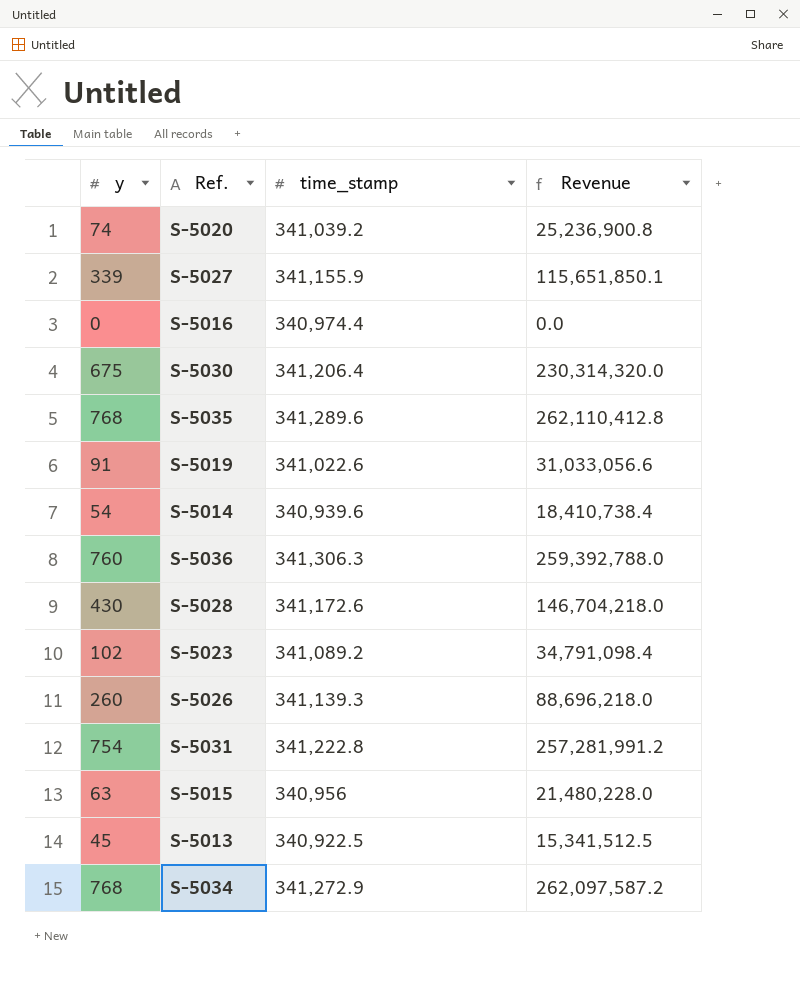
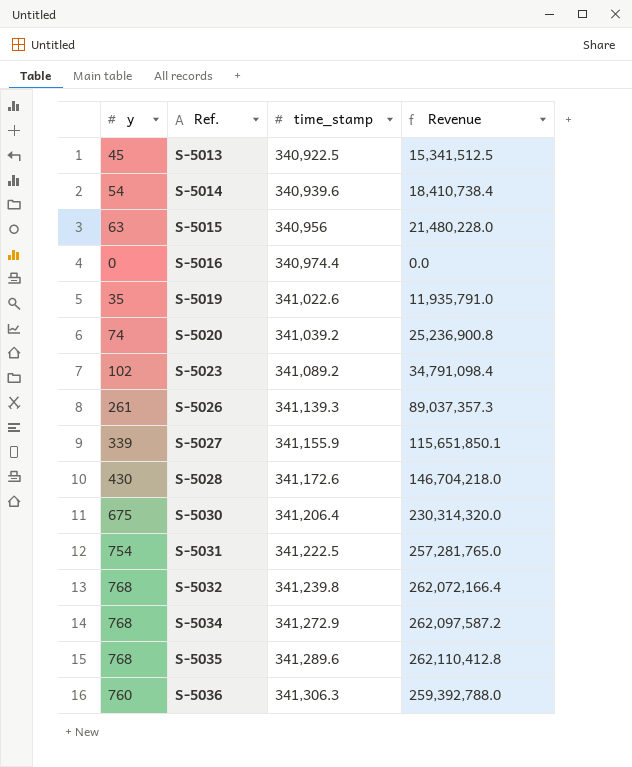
row order: none -> Ref. ascending
S-5019 | y: 91 -> 35
S-5019 | Revenue: 31,033,056.6 -> 11,935,791.0
S-5026 | y: 260 -> 261
S-5026 | Revenue: 88,696,218.0 -> 89,037,357.3
S-5031 | time_stamp: 341,222.8 -> 341,222.5
S-5031 | Revenue: 257,281,991.2 -> 257,281,765.0
row S-5032: none -> 768 | 341,239.8 | 262,072,166.4

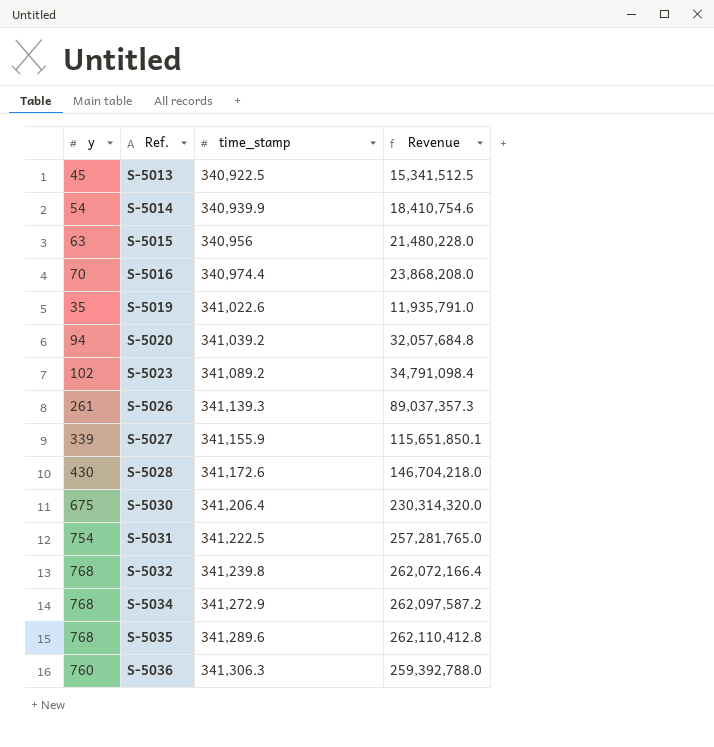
S-5014 | time_stamp: 340,939.6 -> 340,939.9
S-5014 | Revenue: 18,410,738.4 -> 18,410,754.6
S-5016 | y: 0 -> 70
S-5016 | Revenue: 0.0 -> 23,868,208.0
S-5020 | y: 74 -> 94
S-5020 | Revenue: 25,236,900.8 -> 32,057,684.8

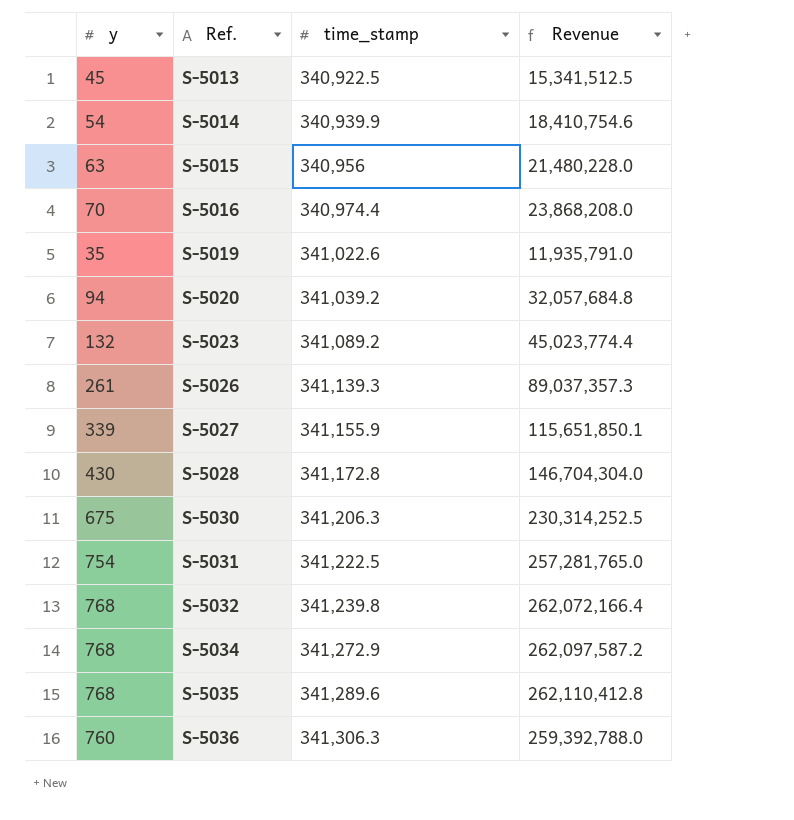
S-5023 | y: 102 -> 132
S-5023 | Revenue: 34,791,098.4 -> 45,023,774.4
S-5028 | time_stamp: 341,172.6 -> 341,172.8
S-5028 | Revenue: 146,704,218.0 -> 146,704,304.0
S-5030 | time_stamp: 341,206.4 -> 341,206.3
S-5030 | Revenue: 230,314,320.0 -> 230,314,252.5

